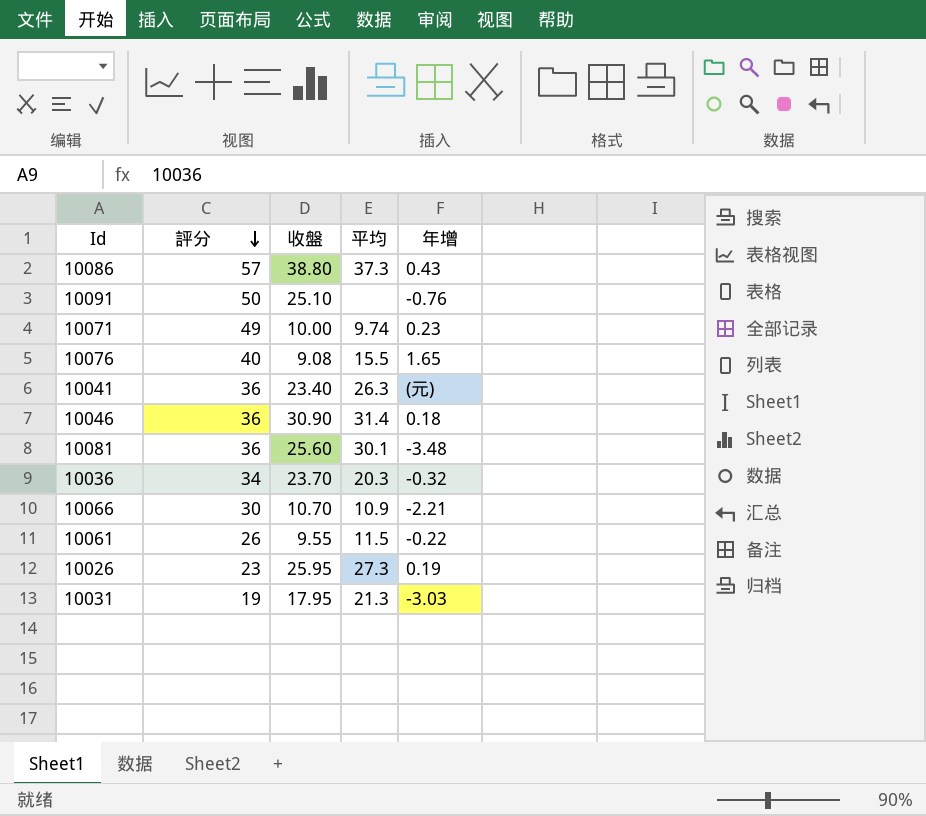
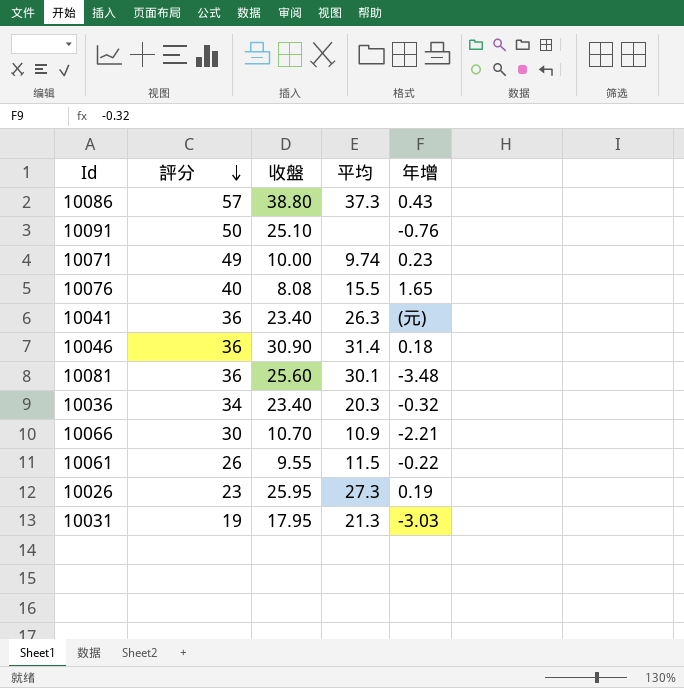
10076 | 收盤: 9.08 -> 8.08
10036 | 收盤: 23.70 -> 23.40

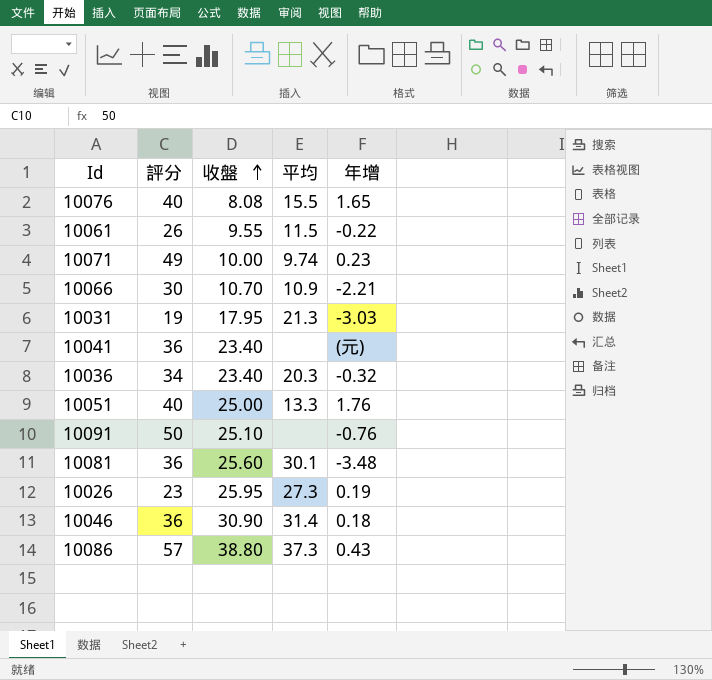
row order: 評分 descending -> 收盤 ascending
10041 | 平均: 26.3 -> none
row 10051: none -> 40 | 25.00 | 13.3 | 1.76

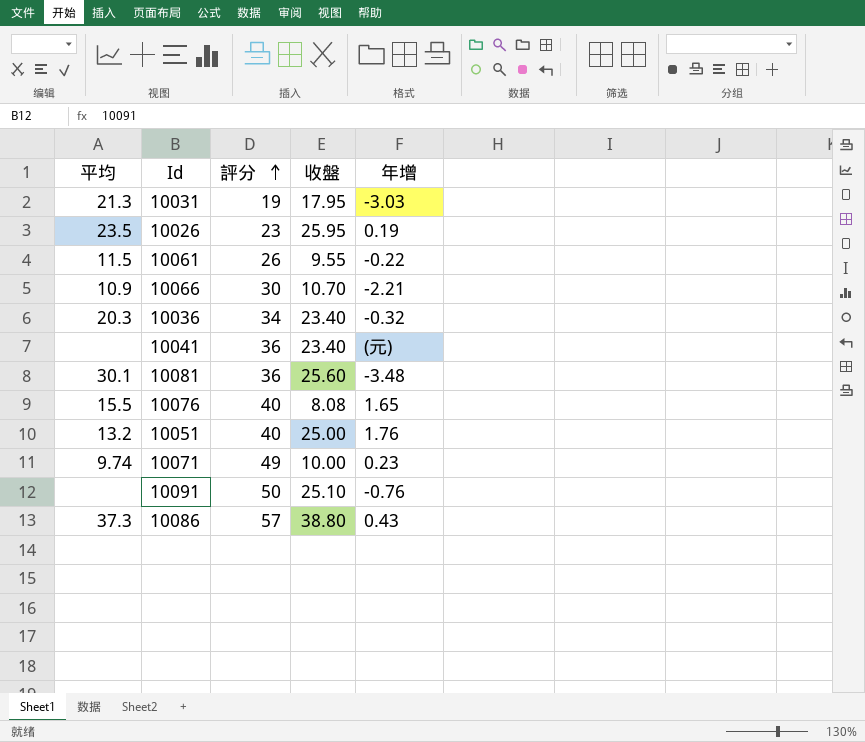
row order: 收盤 ascending -> 評分 ascending
column 平均 | position: 4 -> 1
row 10046: 36 | 30.90 | 31.4 | 0.18 -> none
10026 | 平均: 27.3 -> 23.5
10051 | 平均: 13.3 -> 13.2

